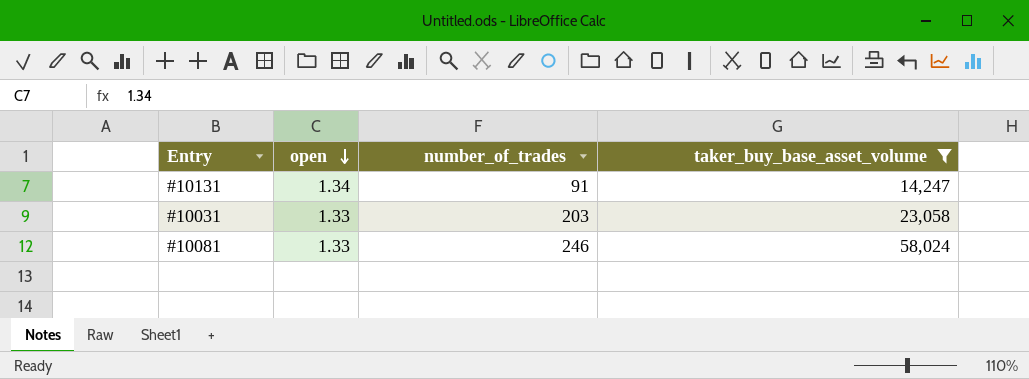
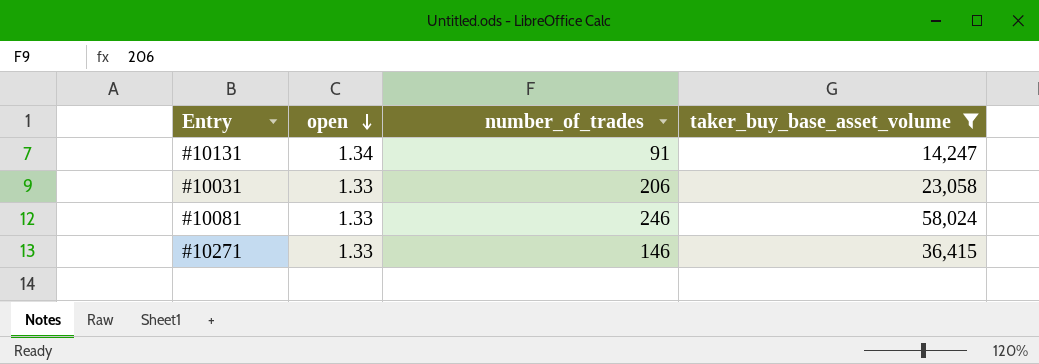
#10031 | number_of_trades: 203 -> 206
row #10271: none -> 1.33 | 146 | 36,415

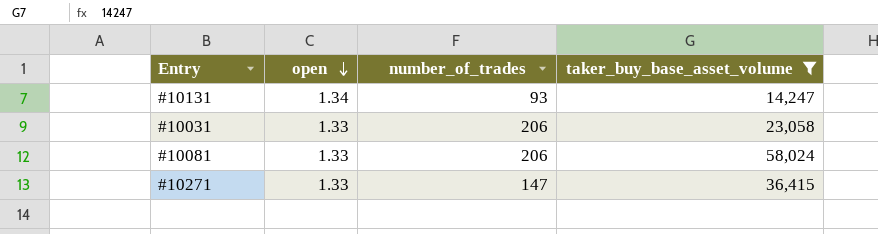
#10131 | number_of_trades: 91 -> 93
#10081 | number_of_trades: 246 -> 206
#10271 | number_of_trades: 146 -> 147

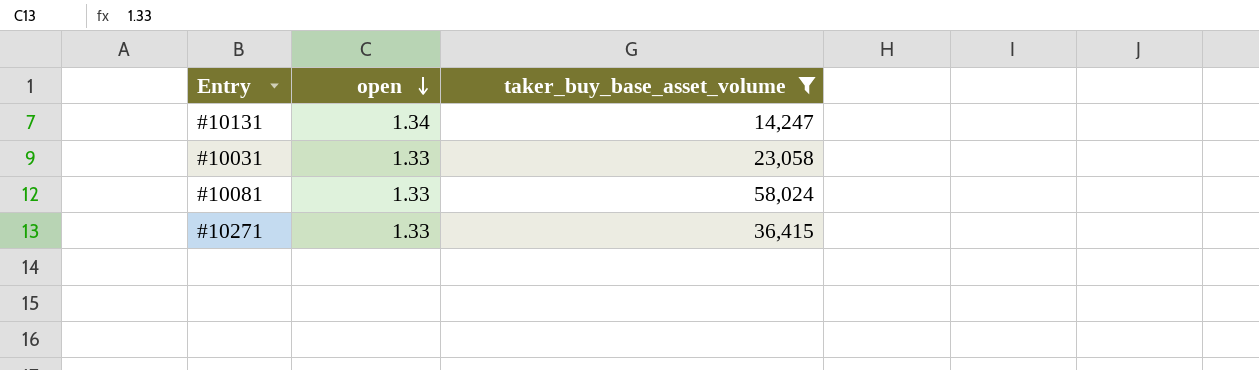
column number_of_trades | position: 3 -> none

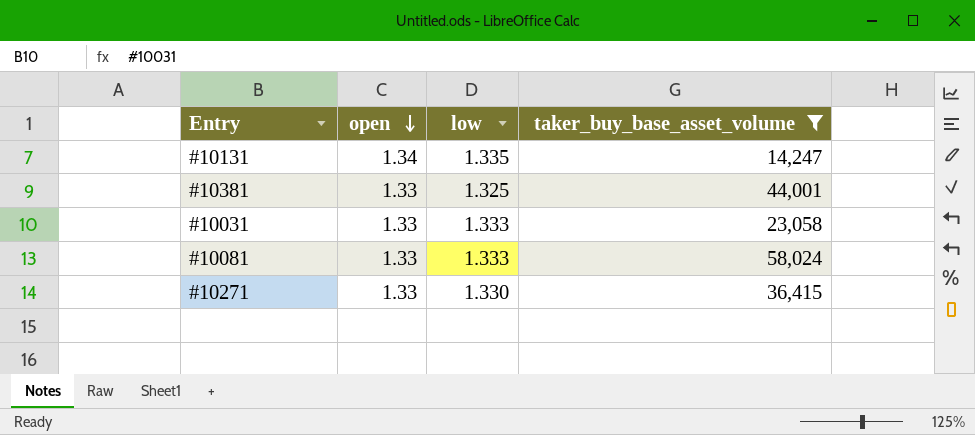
column low | position: none -> 3
row #10381: none -> 1.33 | 1.325 | 44,001

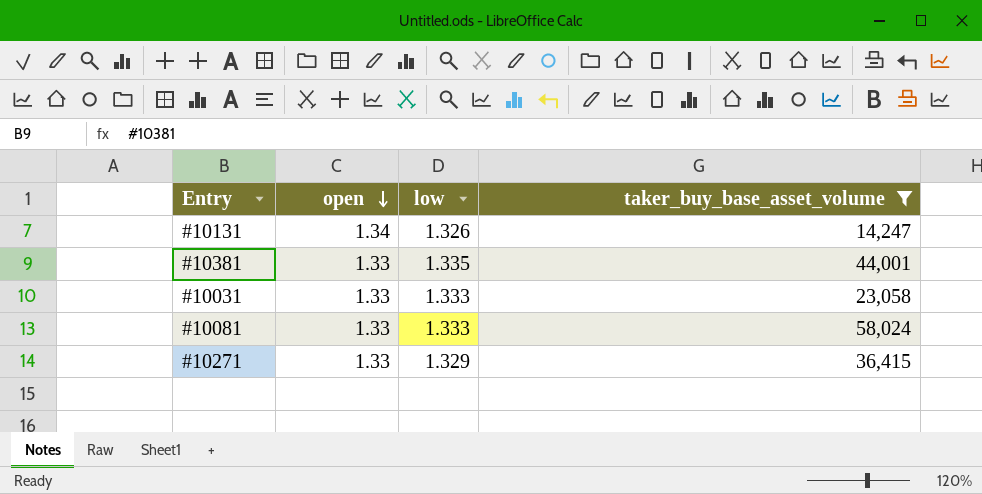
#10131 | low: 1.335 -> 1.326
#10381 | low: 1.325 -> 1.335
#10271 | low: 1.330 -> 1.329

